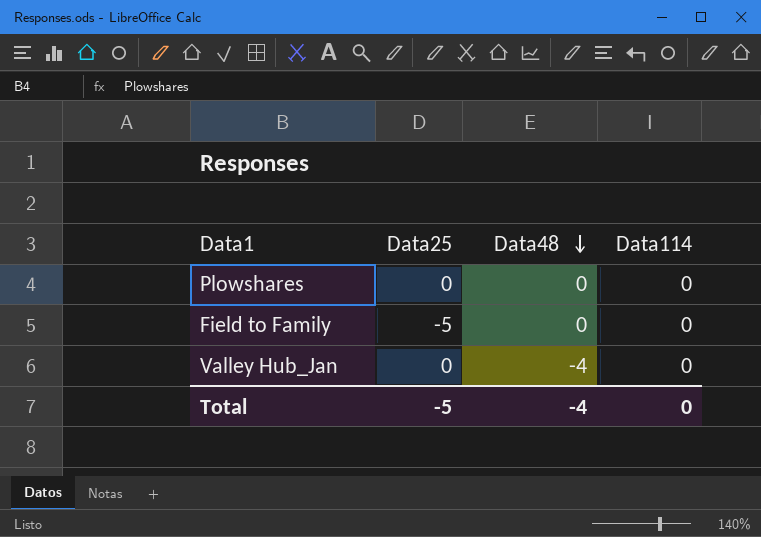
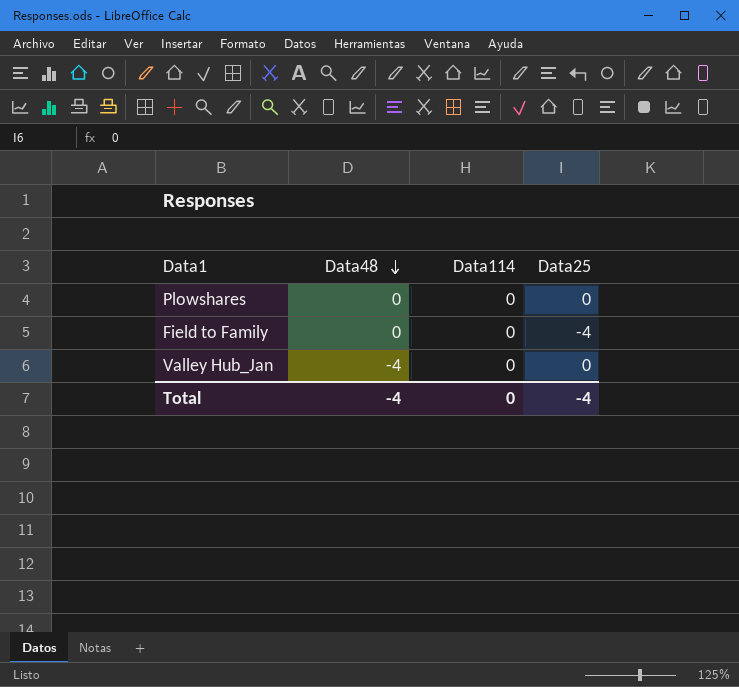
column Data25 | position: 2 -> 4
Field to Family | Data25: -5 -> -4
Total | Data25: -5 -> -4

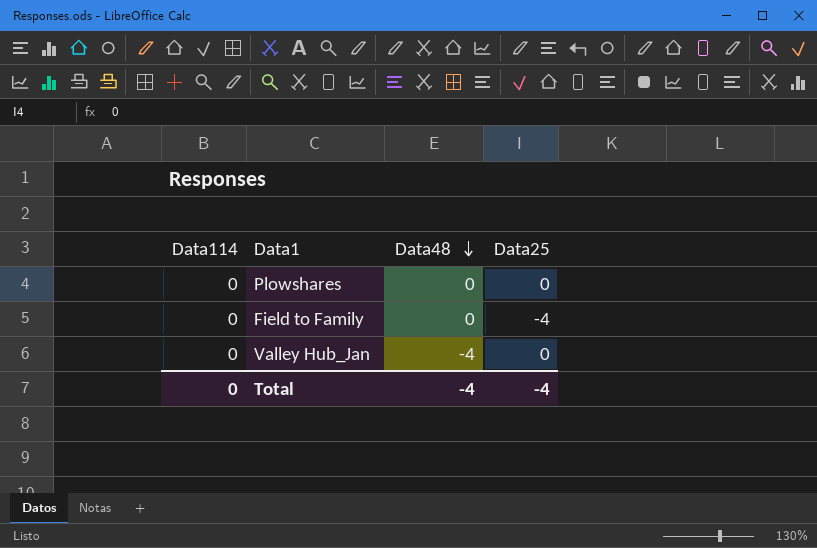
column Data114 | position: 3 -> 1

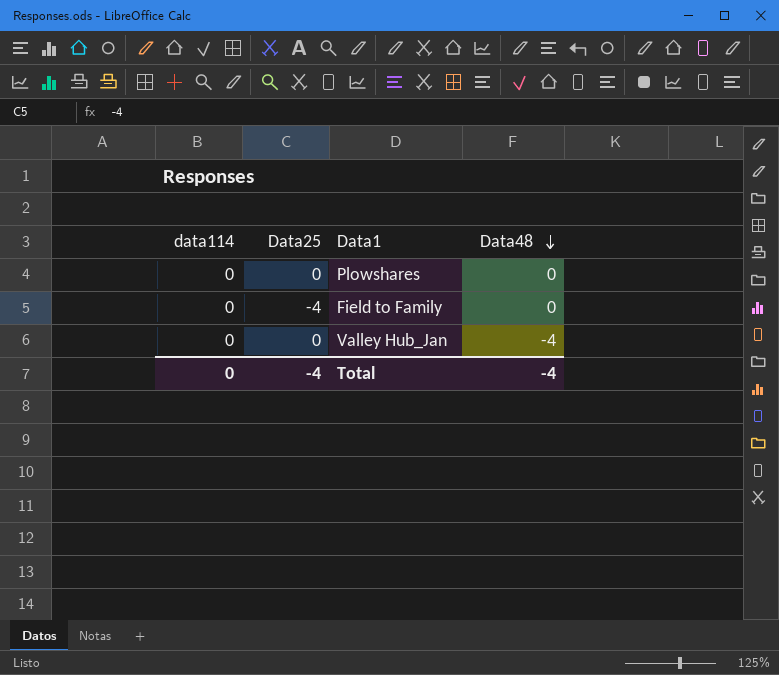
column name: Data114 -> data114
column Data25 | position: 4 -> 2

